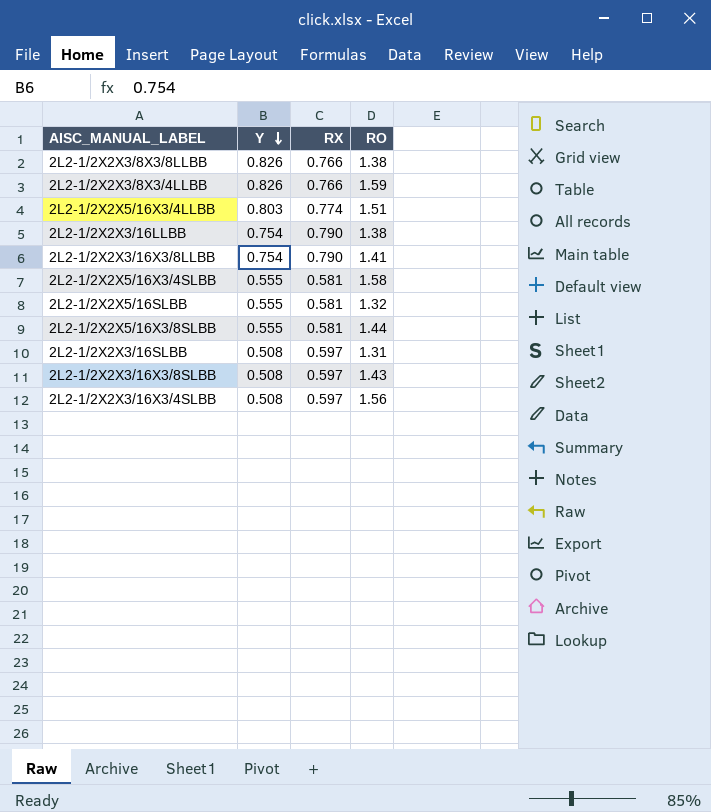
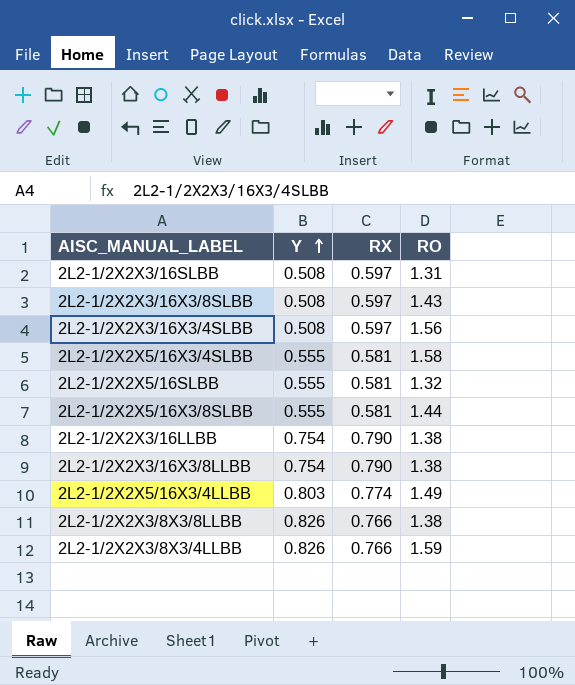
row order: Y descending -> Y ascending
2L2-1/2X2X3/16X3/8LLBB | RO: 1.41 -> 1.38
2L2-1/2X2X5/16X3/4LLBB | RO: 1.51 -> 1.49

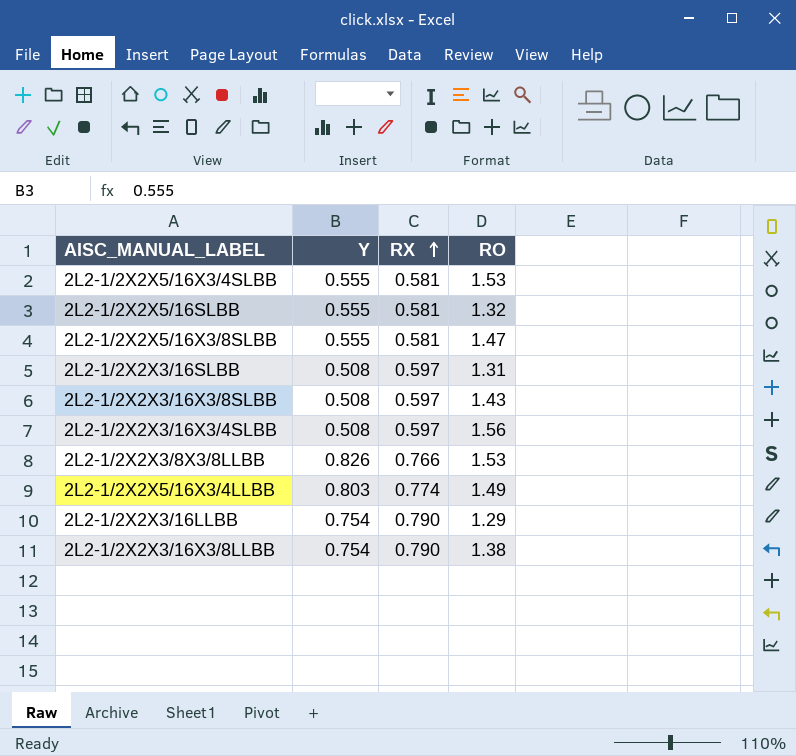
row order: Y ascending -> RX ascending
row 2L2-1/2X2X3/8X3/4LLBB: 0.826 | 0.766 | 1.59 -> none
2L2-1/2X2X5/16X3/4SLBB | RO: 1.58 -> 1.53
2L2-1/2X2X5/16X3/8SLBB | RO: 1.44 -> 1.47
2L2-1/2X2X3/8X3/8LLBB | RO: 1.38 -> 1.53
2L2-1/2X2X3/16LLBB | RO: 1.38 -> 1.29

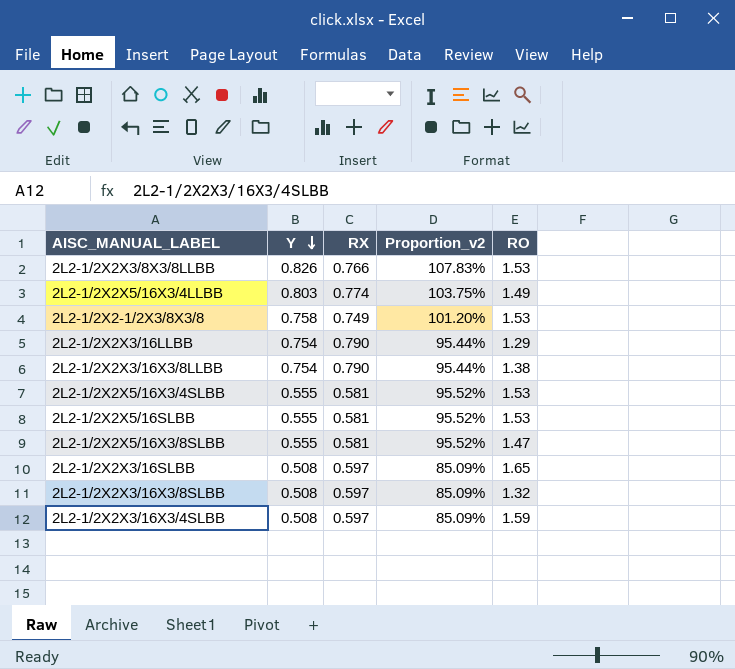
row order: RX ascending -> Y descending
column Proportion_v2 | formula: none -> [Y] / [RX]
row 2L2-1/2X2-1/2X3/8X3/8: none -> 0.758 | 0.749 | 101.20% | 1.53
2L2-1/2X2X5/16SLBB | RO: 1.32 -> 1.53
2L2-1/2X2X3/16SLBB | RO: 1.31 -> 1.65
2L2-1/2X2X3/16X3/8SLBB | RO: 1.43 -> 1.32
2L2-1/2X2X3/16X3/4SLBB | RO: 1.56 -> 1.59

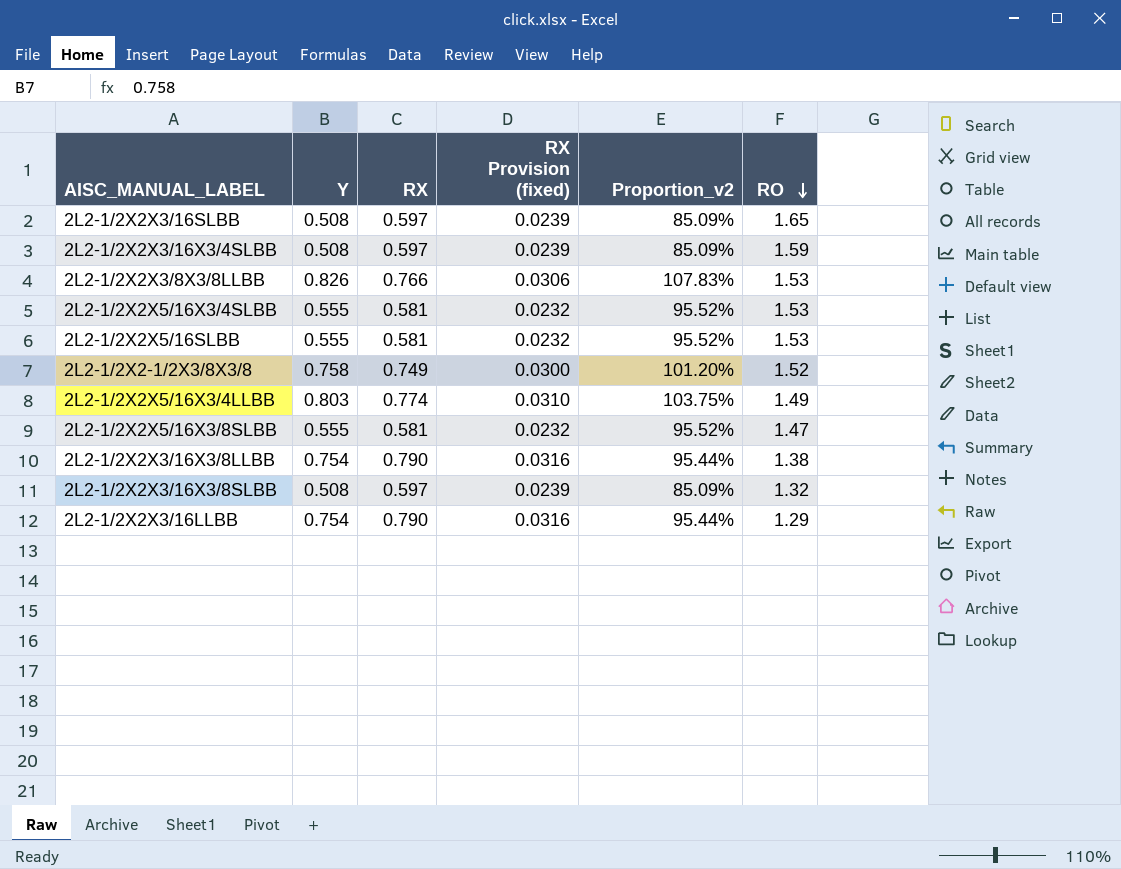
row order: Y descending -> RO descending
column RX Provision (fixed) | formula: none -> [RX] * 0.04
2L2-1/2X2-1/2X3/8X3/8 | RO: 1.53 -> 1.52

